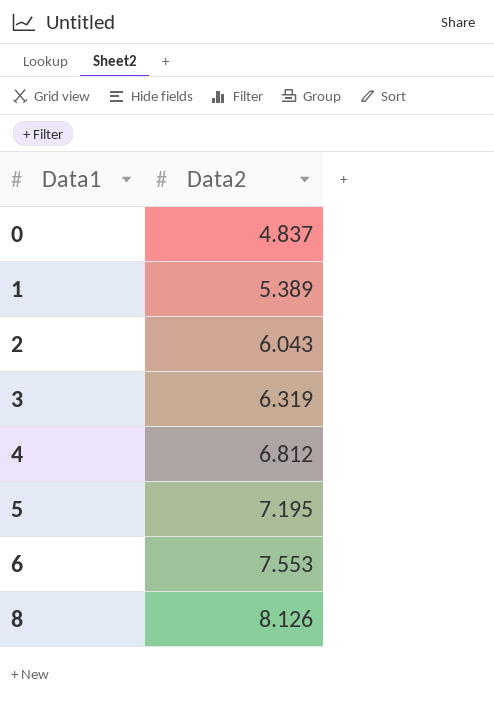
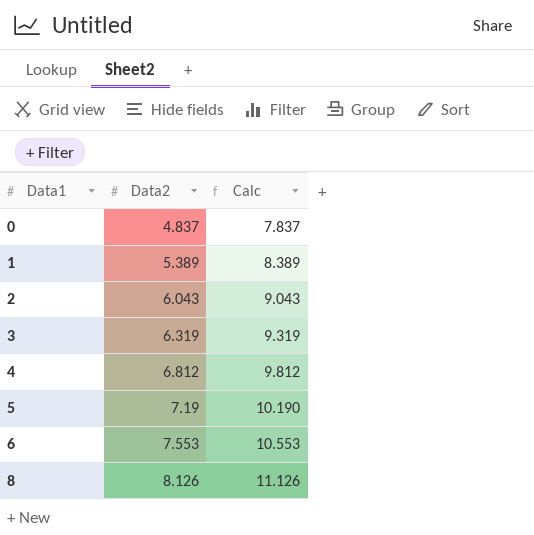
column Calc | formula: none -> [Data2] + 3
5 | Data2: 7.195 -> 7.19

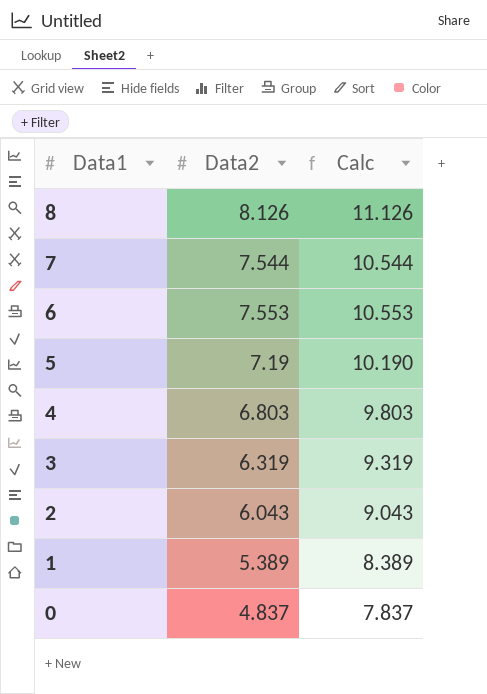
row order: Data1 ascending -> Data1 descending
row 7: none -> 7.544 | 10.544
4 | Data2: 6.812 -> 6.803
4 | Calc: 9.812 -> 9.803

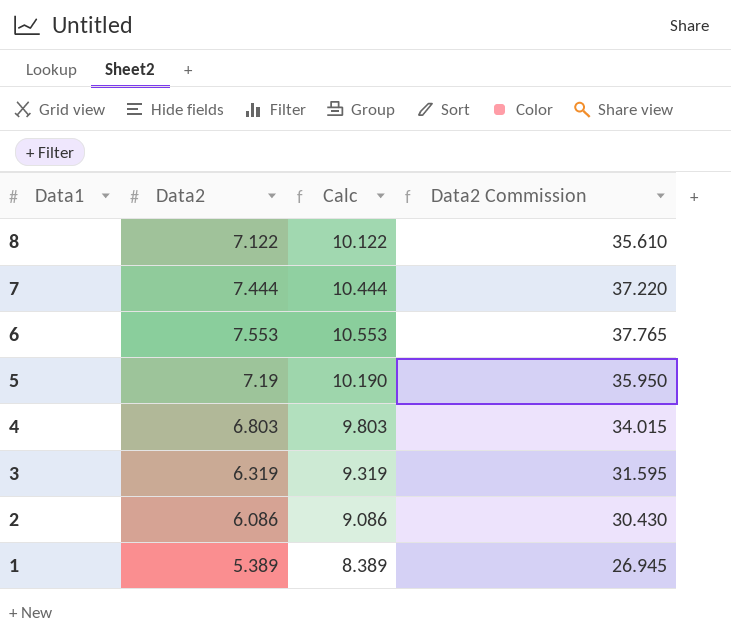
column Data2 Commission | formula: none -> [Data2] * 5
row 0: 4.837 | 7.837 -> none
8 | Data2: 8.126 -> 7.122
8 | Calc: 11.126 -> 10.122
7 | Data2: 7.544 -> 7.444
7 | Calc: 10.544 -> 10.444
2 | Data2: 6.043 -> 6.086
2 | Calc: 9.043 -> 9.086

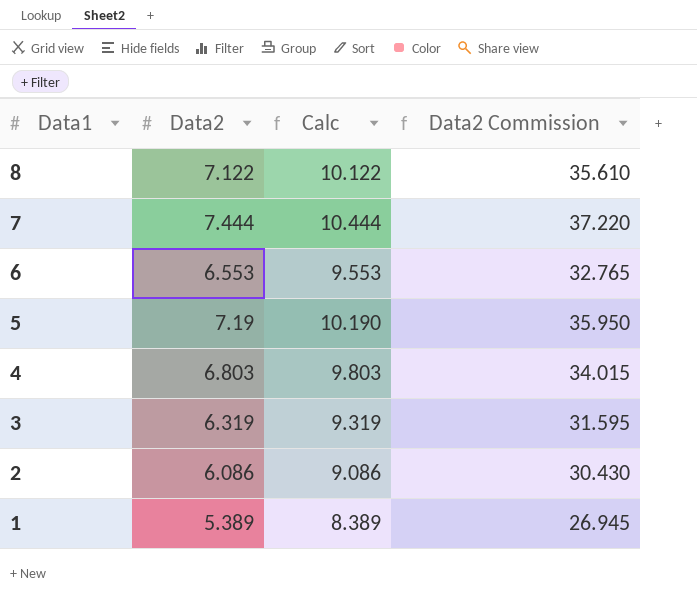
6 | Data2: 7.553 -> 6.553
6 | Calc: 10.553 -> 9.553
6 | Data2 Commission: 37.765 -> 32.765

